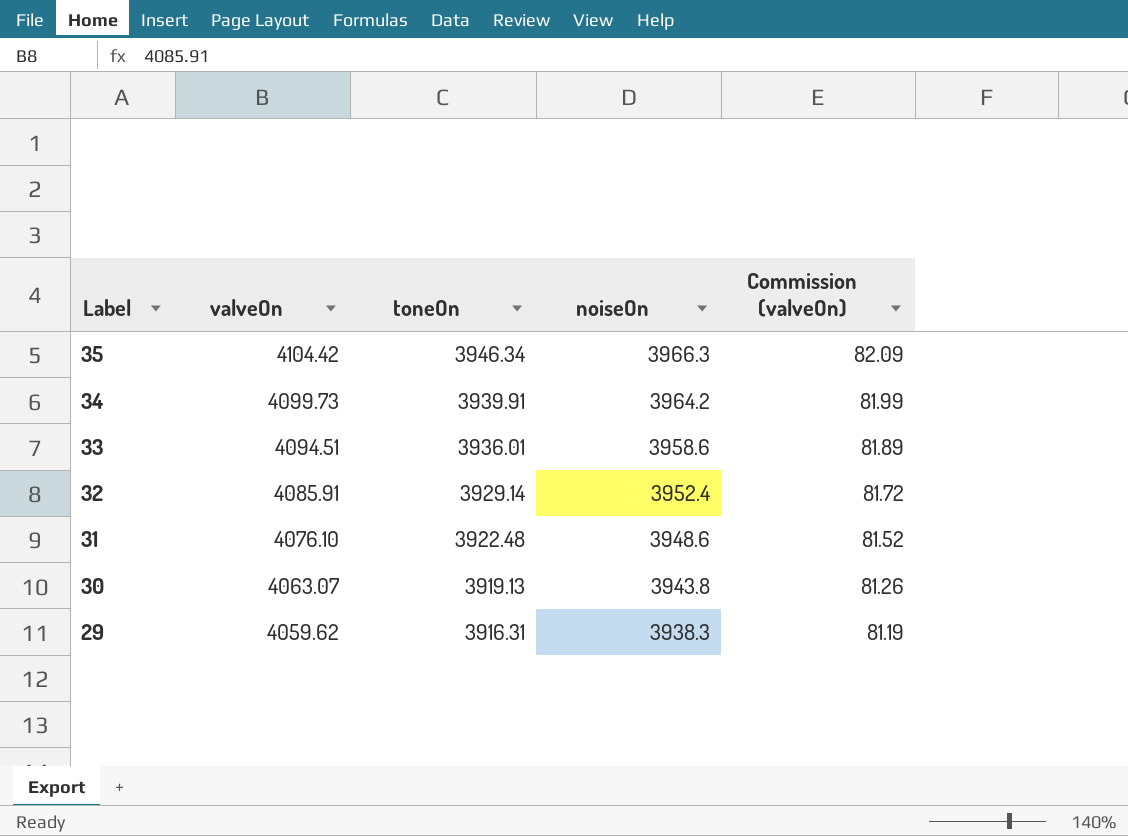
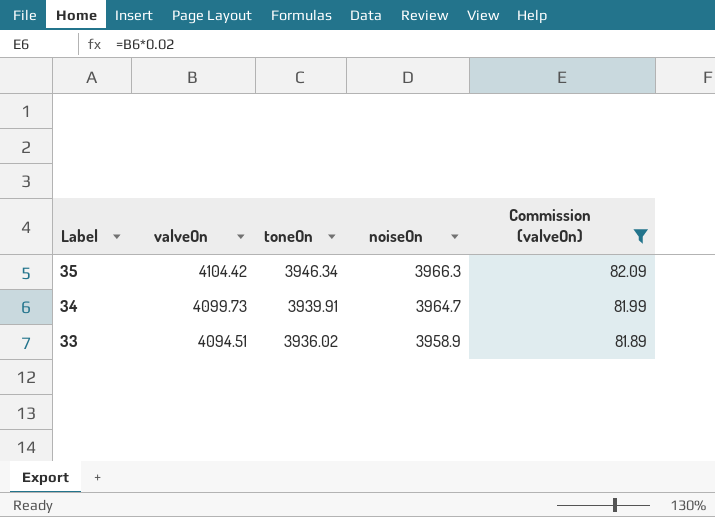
filter: none -> Commission (valveOn) >= 81.89
34 | noiseOn: 3964.2 -> 3964.7
33 | toneOn: 3936.01 -> 3936.02
33 | noiseOn: 3958.6 -> 3958.9

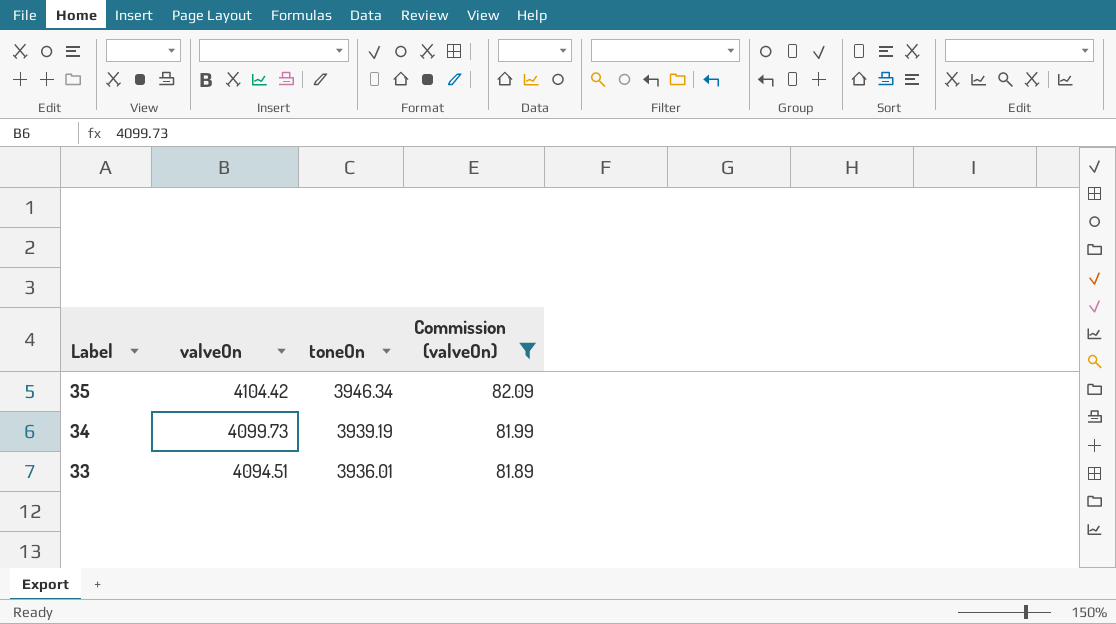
column noiseOn | position: 4 -> none
34 | toneOn: 3939.91 -> 3939.19
33 | toneOn: 3936.02 -> 3936.01

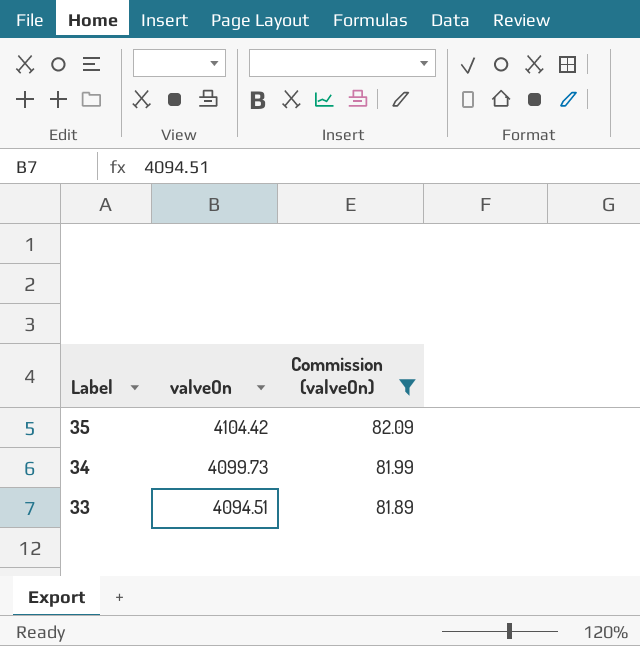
column toneOn | position: 3 -> none

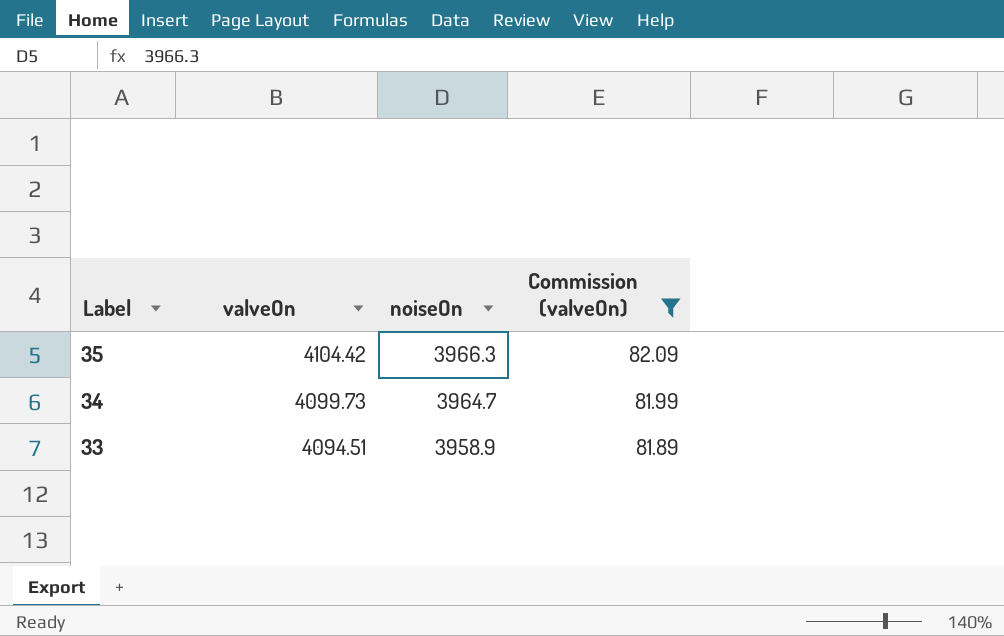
column noiseOn | position: none -> 3

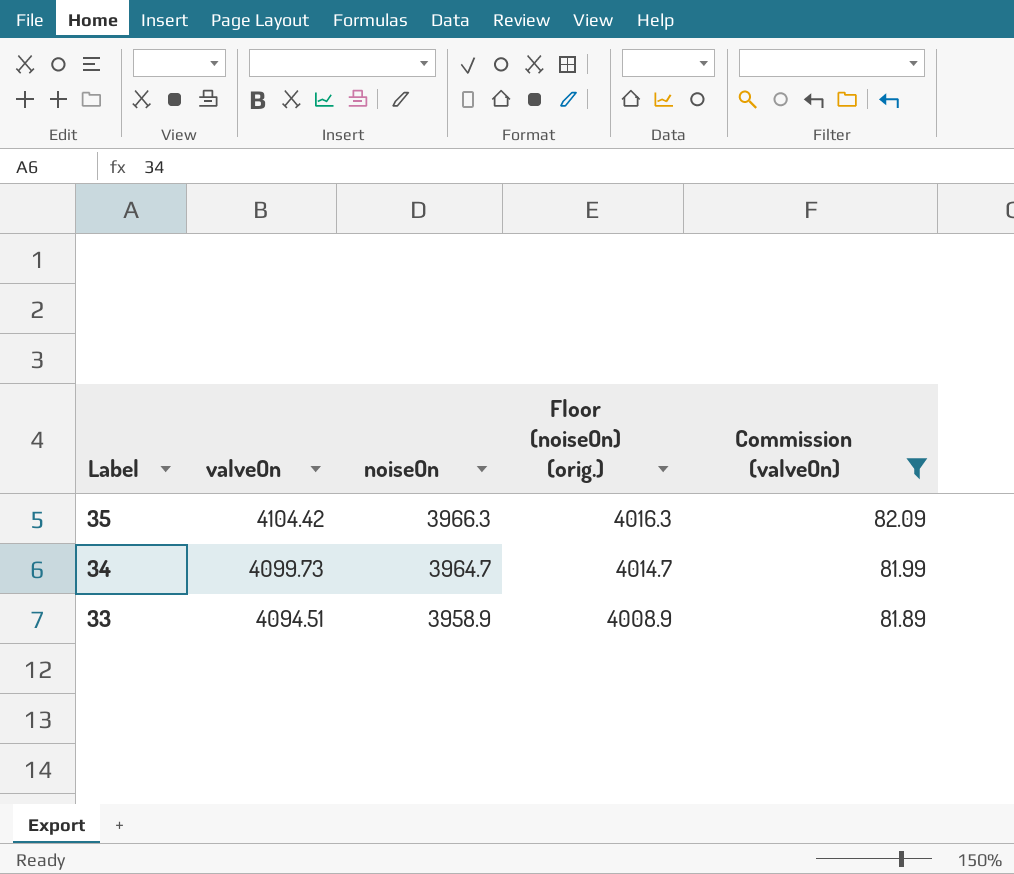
column Floor (noiseOn) (orig.) | formula: none -> [noiseOn] + 50

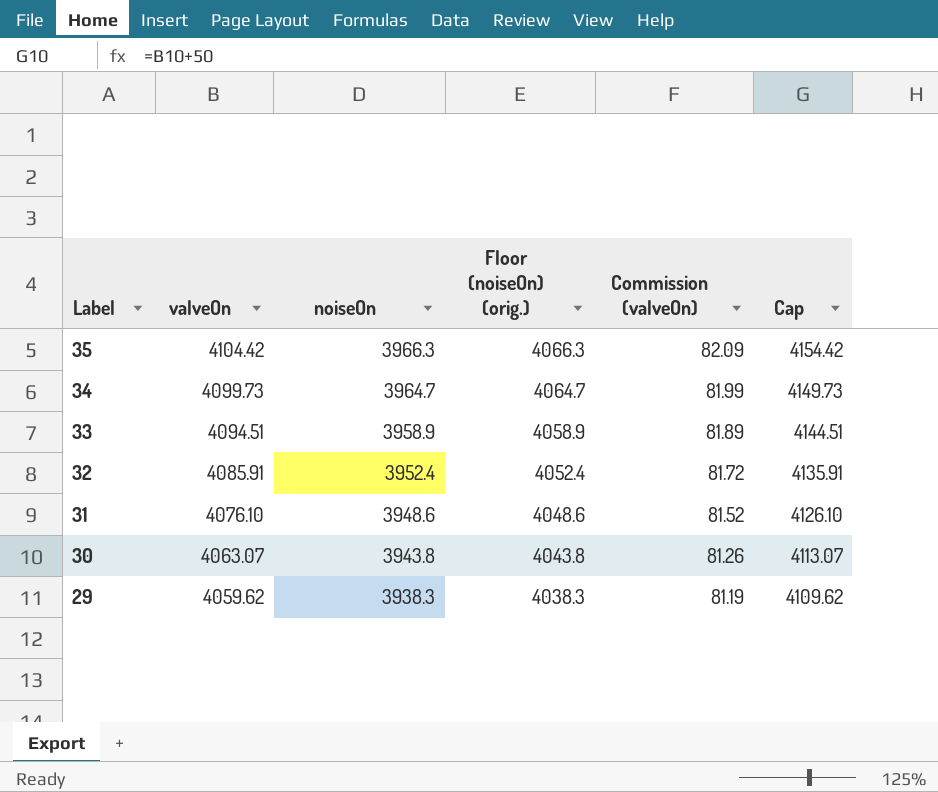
filter: Commission (valveOn) >= 81.89 -> none
column Floor (noiseOn) (orig.) | formula: [noiseOn] + 50 -> [noiseOn] + 100
column Cap | formula: none -> [valveOn] + 50

